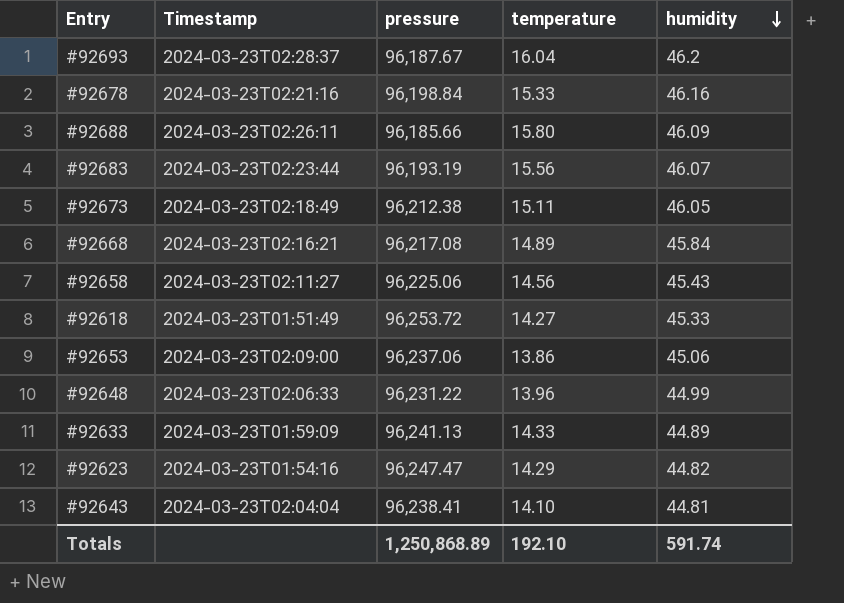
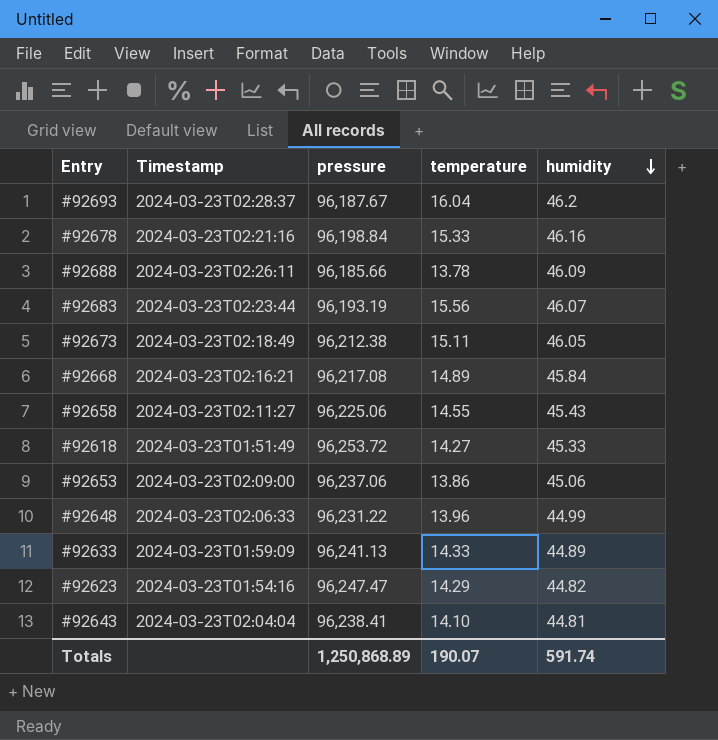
#92688 | temperature: 15.80 -> 13.78
#92658 | temperature: 14.56 -> 14.55
Totals | temperature: 192.10 -> 190.07

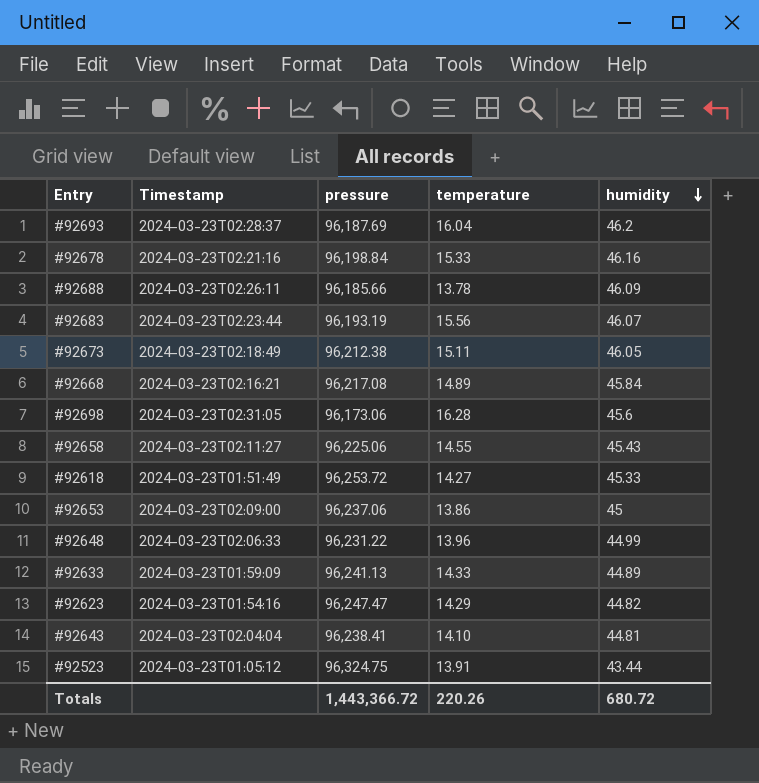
#92693 | pressure: 96,187.67 -> 96,187.69
row #92698: none -> 2024-03-23T02:31:05 | 96,173.06 | 16.28 | 45.6
#92653 | humidity: 45.06 -> 45
row #92523: none -> 2024-03-23T01:05:12 | 96,324.75 | 13.91 | 43.44
Totals | pressure: 1,250,868.89 -> 1,443,366.72
Totals | temperature: 190.07 -> 220.26
Totals | humidity: 591.74 -> 680.72

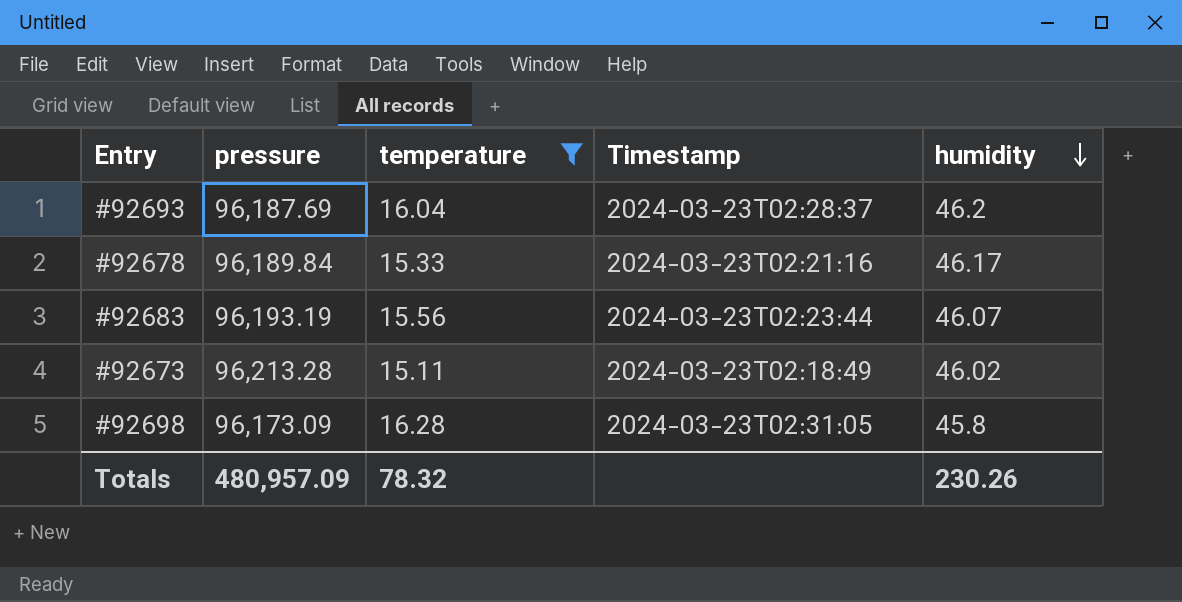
filter: none -> temperature >= 15.11
column Timestamp | position: 2 -> 4
#92678 | pressure: 96,198.84 -> 96,189.84
#92678 | humidity: 46.16 -> 46.17
#92673 | pressure: 96,212.38 -> 96,213.28
#92673 | humidity: 46.05 -> 46.02
#92698 | pressure: 96,173.06 -> 96,173.09
#92698 | humidity: 45.6 -> 45.8
Totals | pressure: 1,443,366.72 -> 480,957.09
Totals | temperature: 220.26 -> 78.32
Totals | humidity: 680.72 -> 230.26

